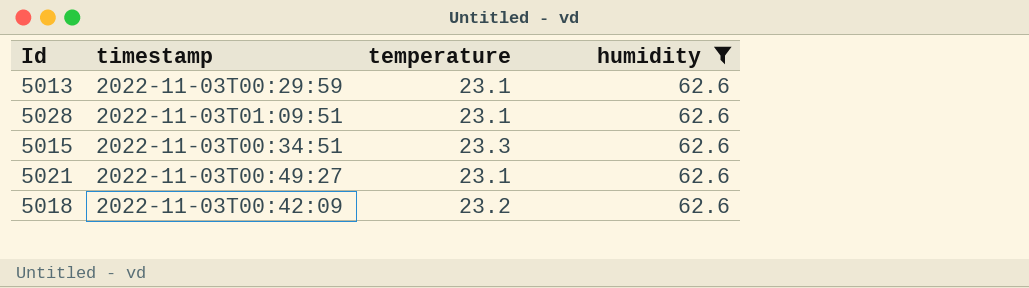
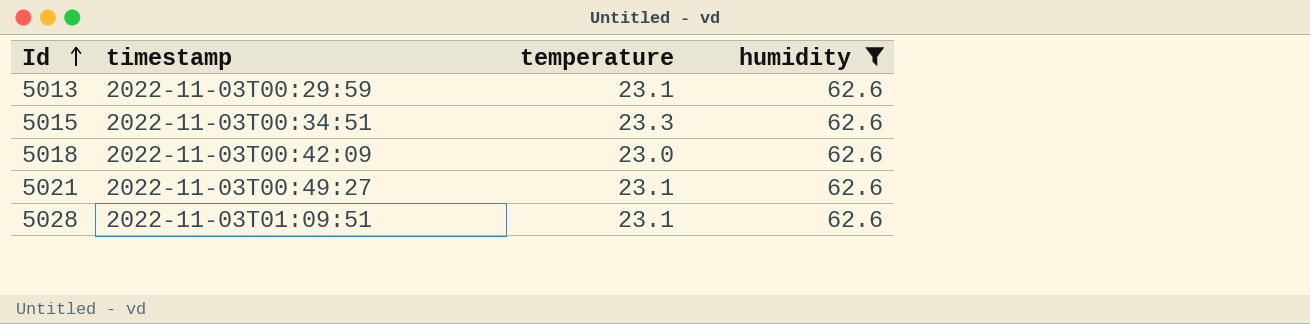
row order: none -> Id ascending
5018 | temperature: 23.2 -> 23.0

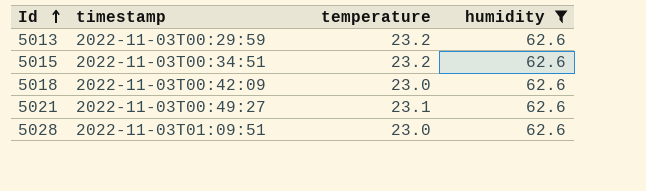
5013 | temperature: 23.1 -> 23.2
5015 | temperature: 23.3 -> 23.2
5028 | temperature: 23.1 -> 23.0

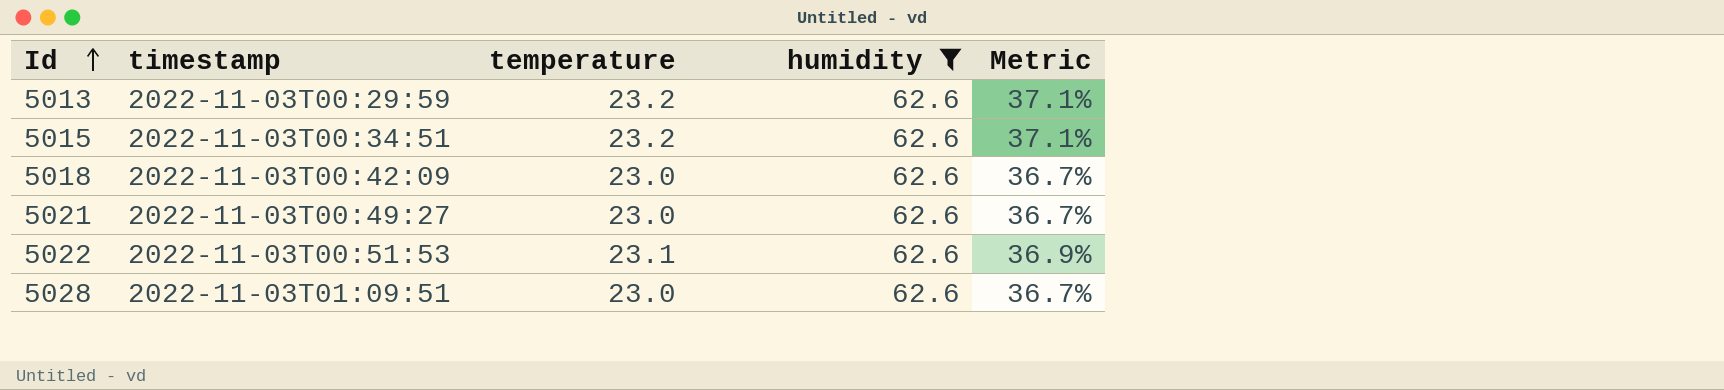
column Metric | formula: none -> [temperature] / [humidity]
5021 | temperature: 23.1 -> 23.0
row 5022: none -> 2022-11-03T00:51:53 | 23.1 | 62.6 | 36.9%

